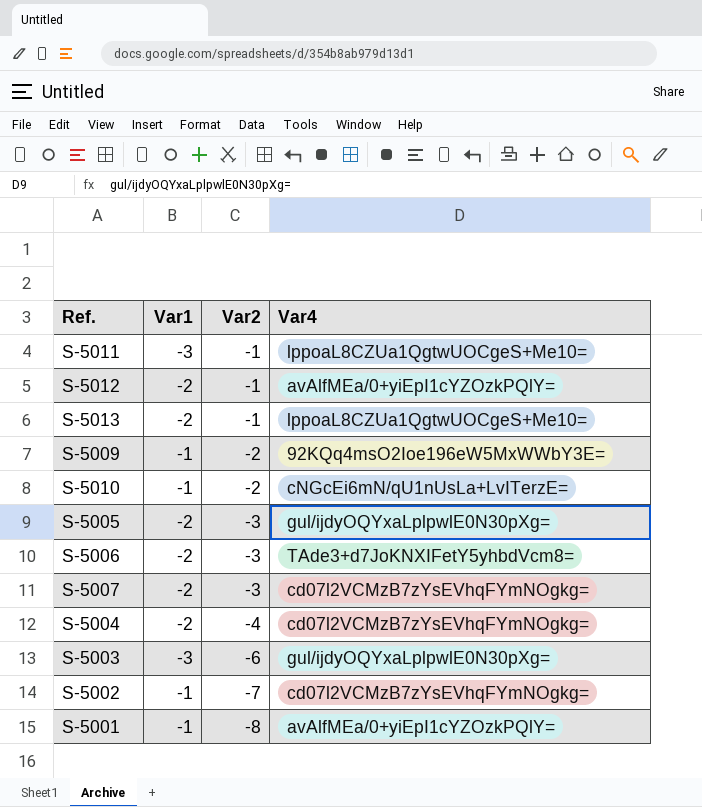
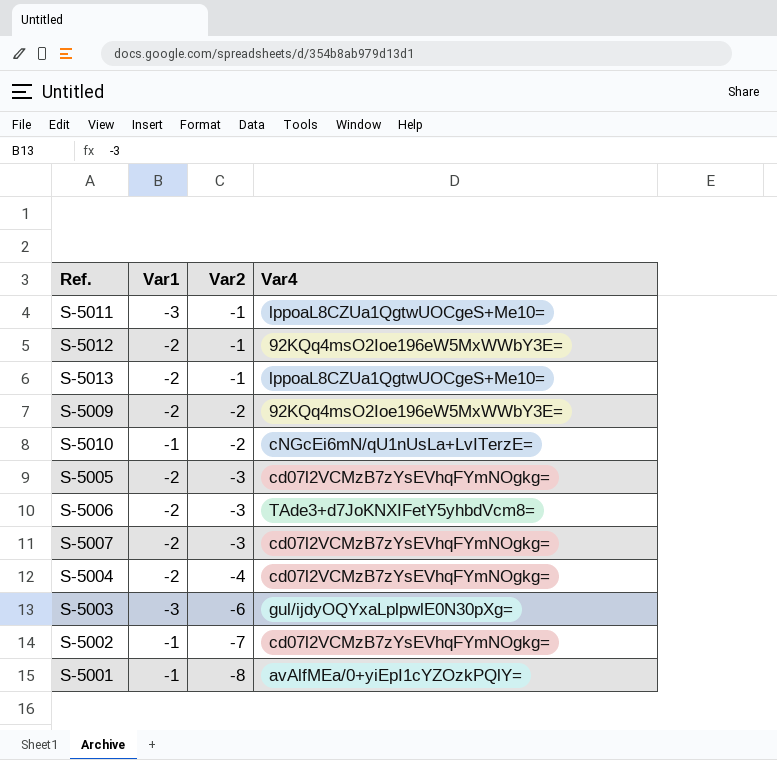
S-5012 | Var4: avAlfMEa/0+yiEpI1cYZOzkPQlY= -> 92KQq4msO2Ioe196eW5MxWWbY3E=
S-5009 | Var1: -1 -> -2
S-5005 | Var4: gul/ijdyOQYxaLplpwlE0N30pXg= -> cd07l2VCMzB7zYsEVhqFYmNOgkg=

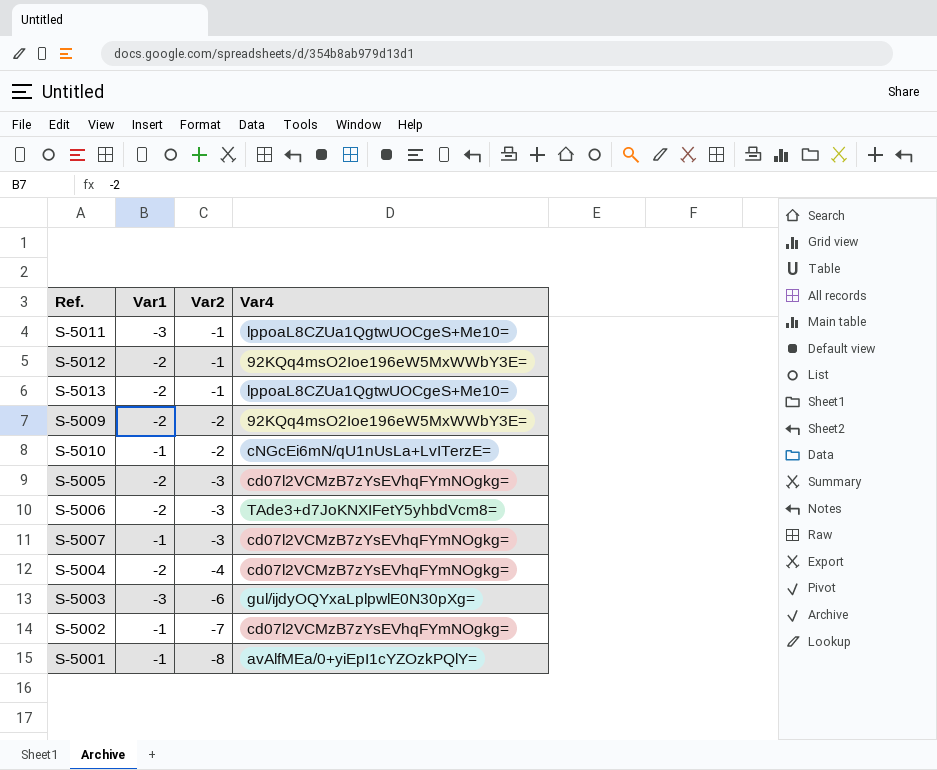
S-5007 | Var1: -2 -> -1

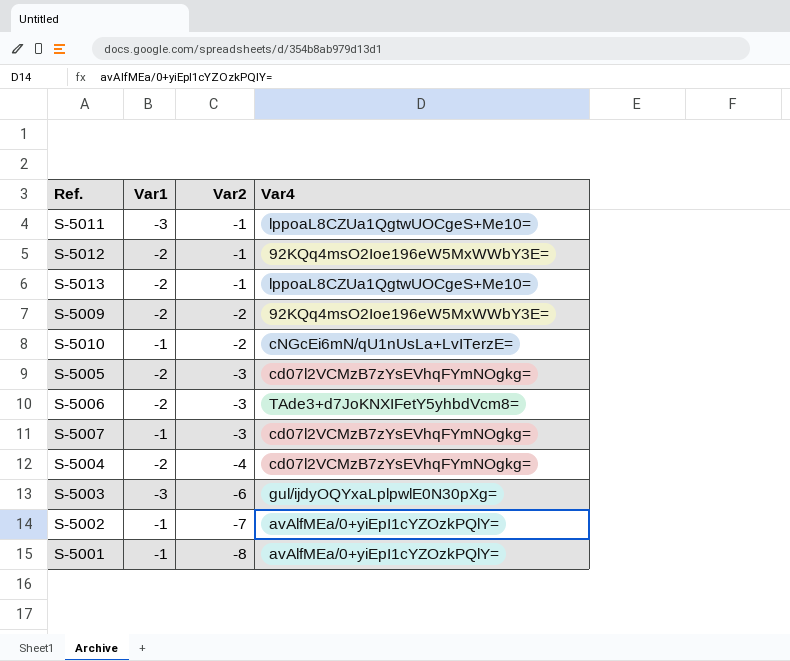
S-5002 | Var4: cd07l2VCMzB7zYsEVhqFYmNOgkg= -> avAlfMEa/0+yiEpI1cYZOzkPQlY=

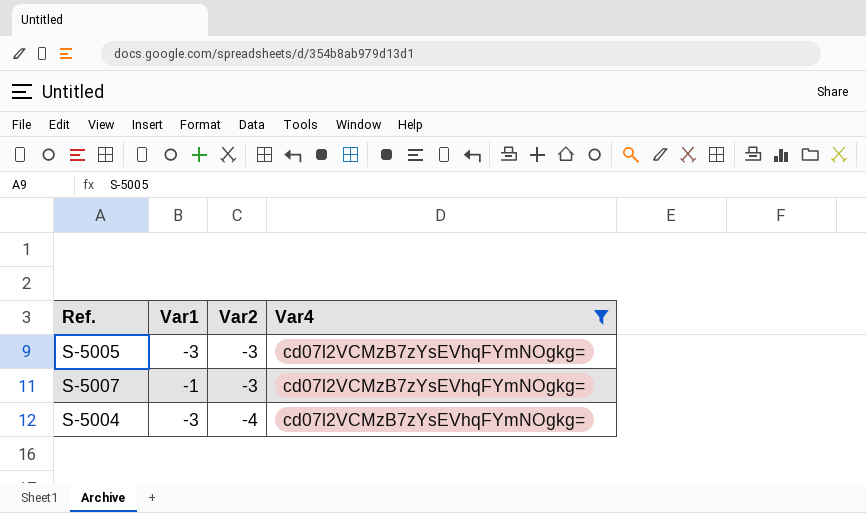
filter: none -> Var4 = cd07l2VCMzB7zYsEVhqFYmNOgkg=
S-5005 | Var1: -2 -> -3
S-5004 | Var1: -2 -> -3

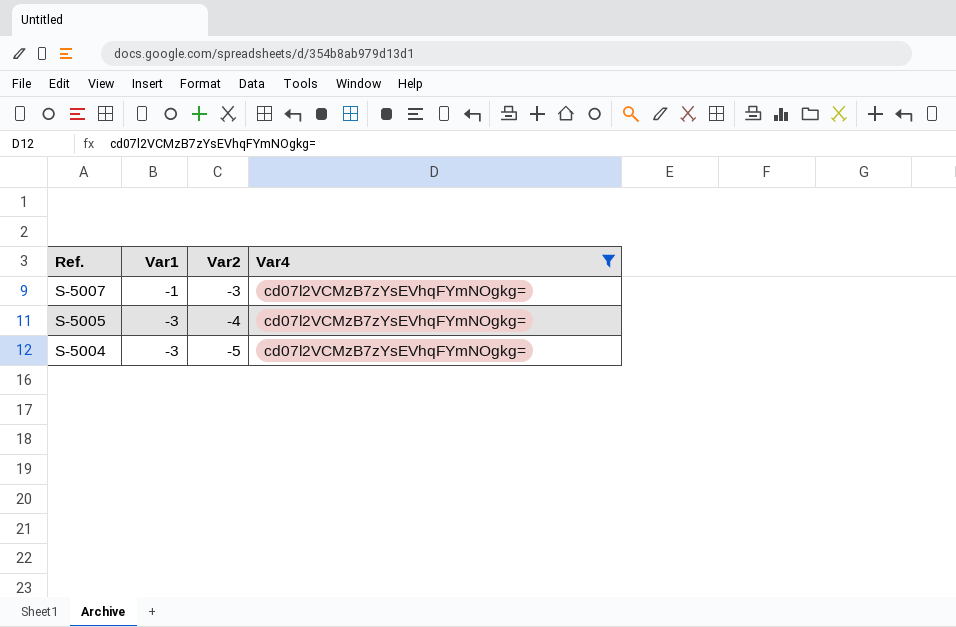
row order: Var2 descending -> Ref. descending
S-5005 | Var2: -3 -> -4
S-5004 | Var2: -4 -> -5

